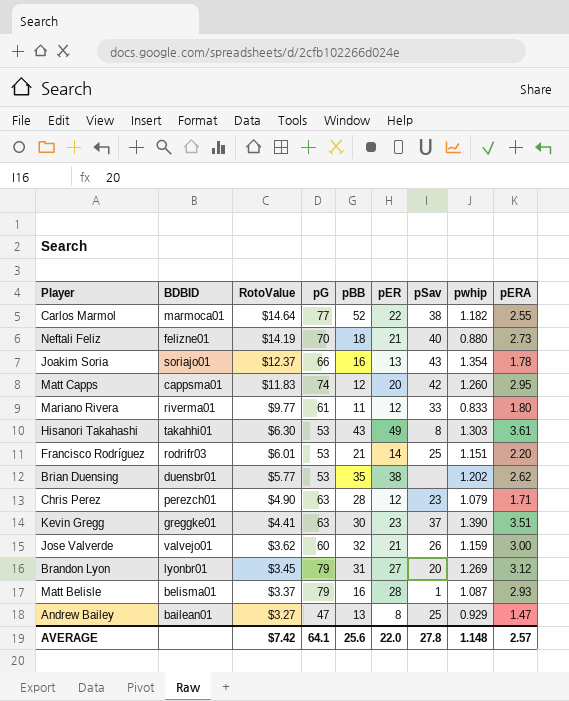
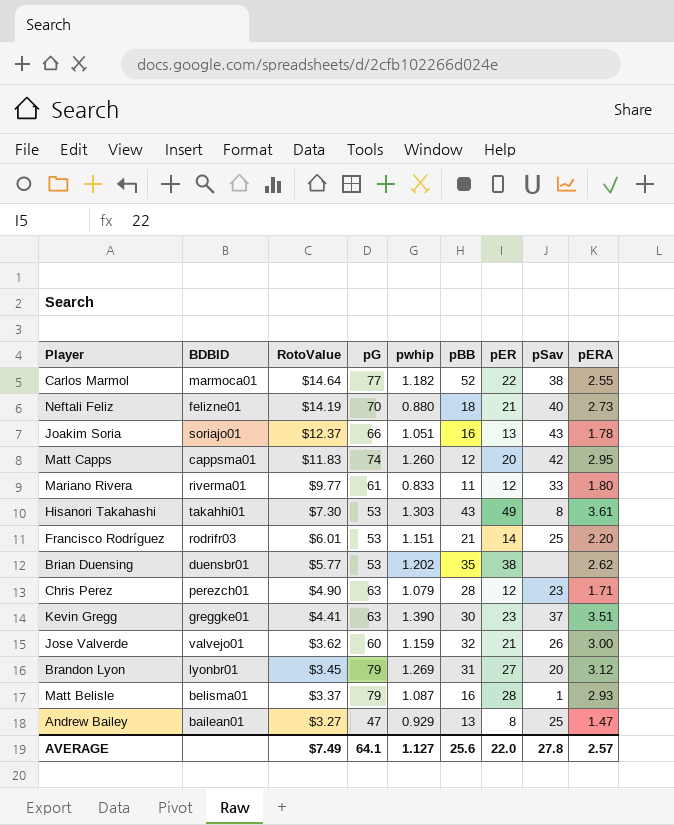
column pwhip | position: 8 -> 5
Joakim Soria | pwhip: 1.354 -> 1.051
Hisanori Takahashi | RotoValue: $6.30 -> $7.30
AVERAGE | RotoValue: $7.42 -> $7.49
AVERAGE | pwhip: 1.148 -> 1.127

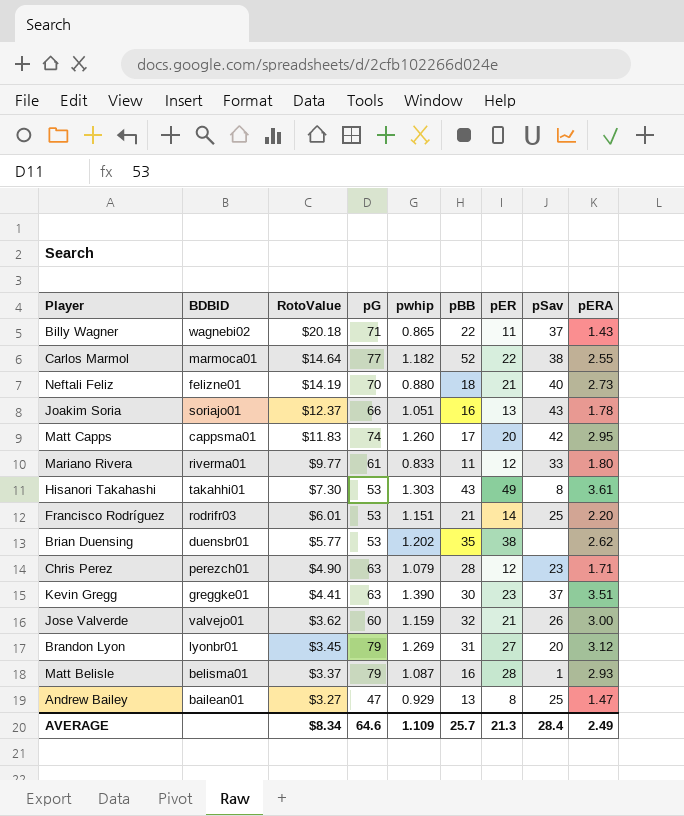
row Billy Wagner: none -> wagnebi02 | $20.18 | 71 | 0.865 | 22 | 11 | 37 | 1.43
Matt Capps | pBB: 12 -> 17
AVERAGE | RotoValue: $7.49 -> $8.34
AVERAGE | pG: 64.1 -> 64.6
AVERAGE | pwhip: 1.127 -> 1.109
AVERAGE | pBB: 25.6 -> 25.7
AVERAGE | pER: 22.0 -> 21.3
AVERAGE | pSav: 27.8 -> 28.4
AVERAGE | pERA: 2.57 -> 2.49

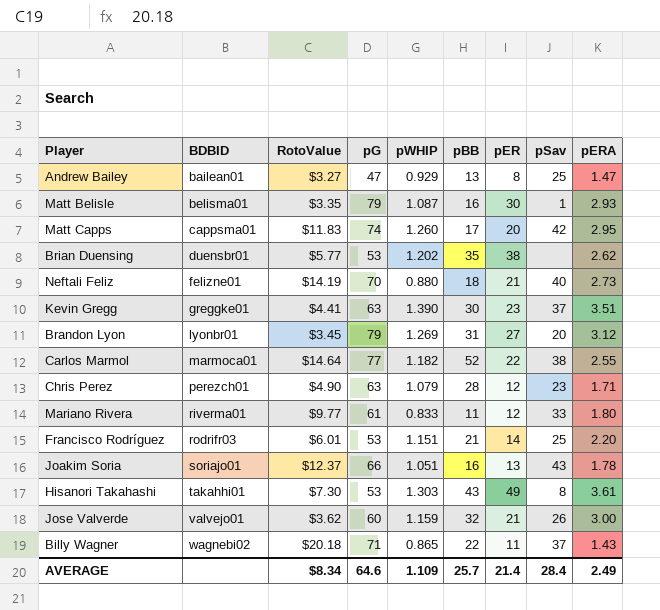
row order: RotoValue descending -> BDBID ascending
column name: pwhip -> pWHIP
Matt Belisle | RotoValue: $3.37 -> $3.35
Matt Belisle | pER: 28 -> 30
AVERAGE | pER: 21.3 -> 21.4

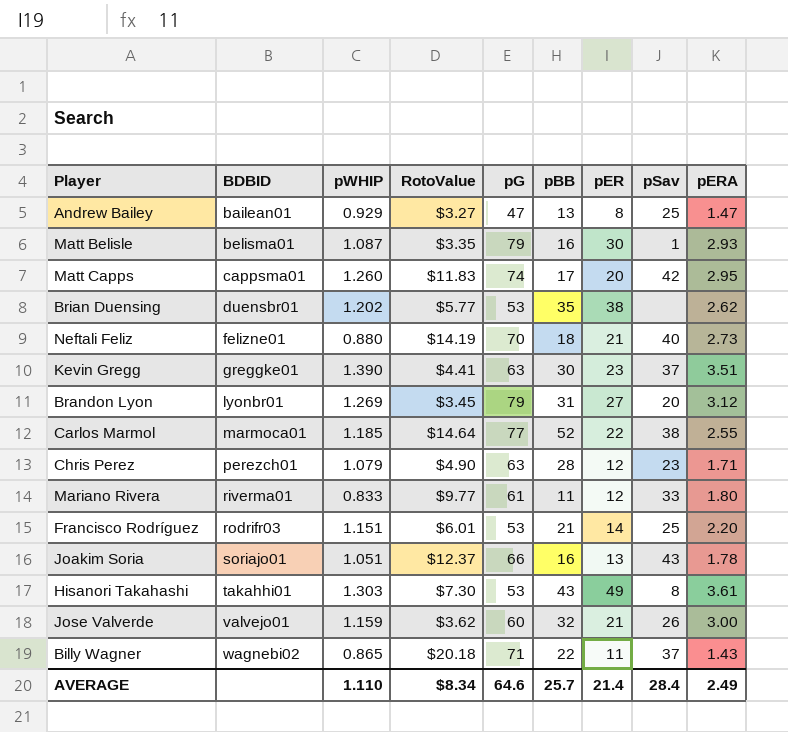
column pWHIP | position: 5 -> 3
Carlos Marmol | pWHIP: 1.182 -> 1.185
AVERAGE | pWHIP: 1.109 -> 1.110

